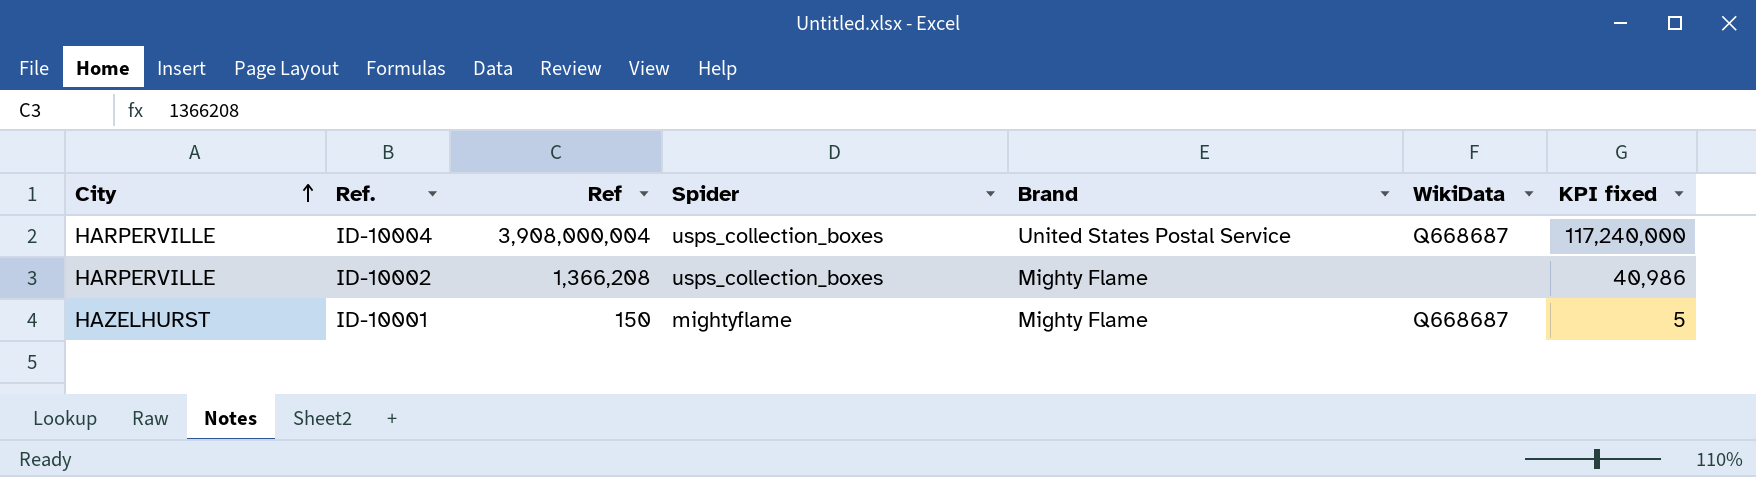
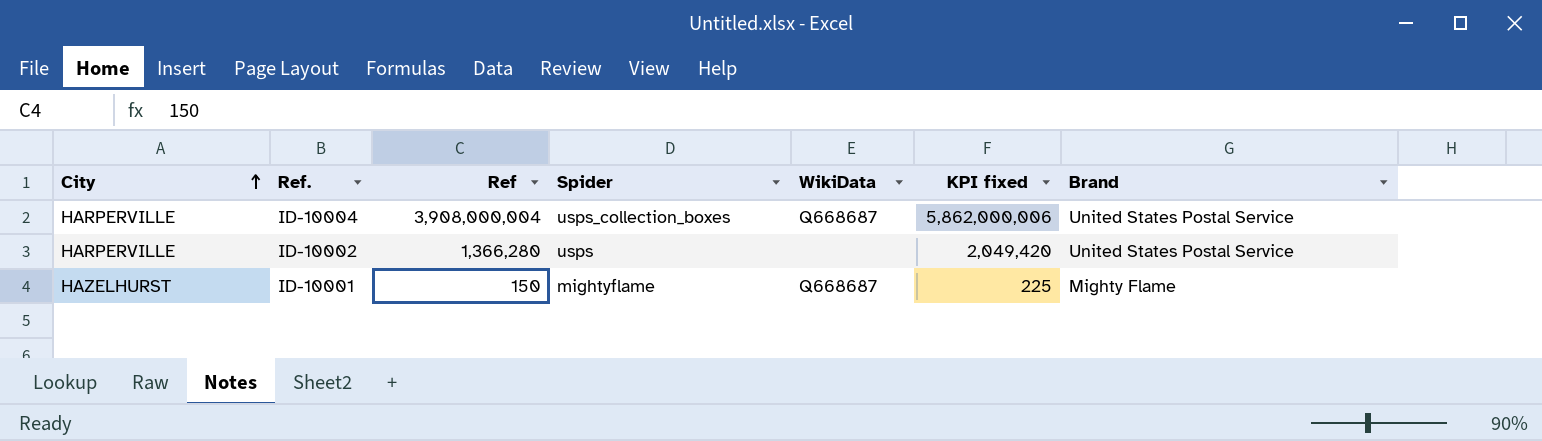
column KPI fixed | formula: [Ref] * 0.03 -> [Ref] * 1.5
column Brand | position: 5 -> 7
ID-10002 | Ref: 1,366,208 -> 1,366,280
ID-10002 | Spider: usps_collection_boxes -> usps
ID-10002 | Brand: Mighty Flame -> United States Postal Service

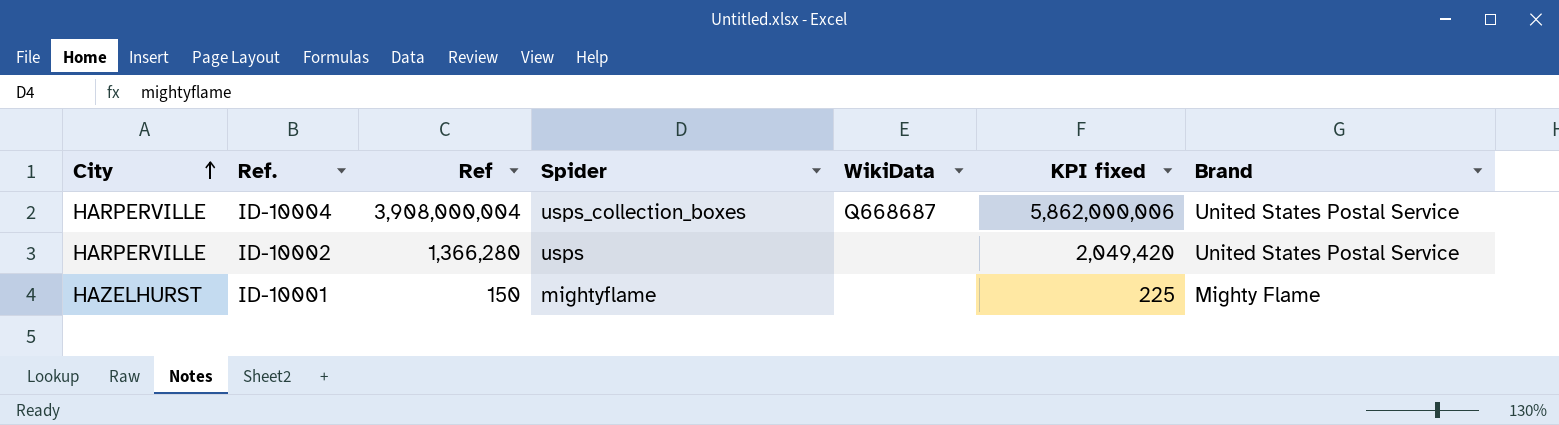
ID-10001 | WikiData: Q668687 -> none

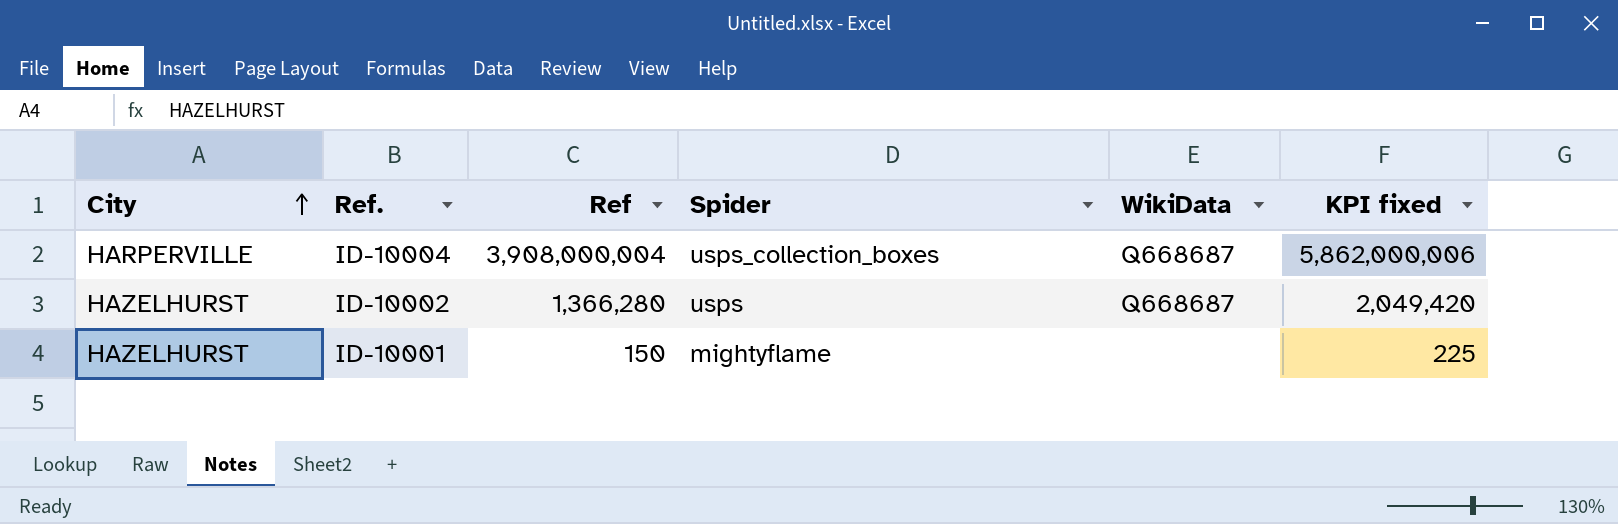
column Brand | position: 7 -> none
ID-10002 | City: HARPERVILLE -> HAZELHURST
ID-10002 | WikiData: none -> Q668687

